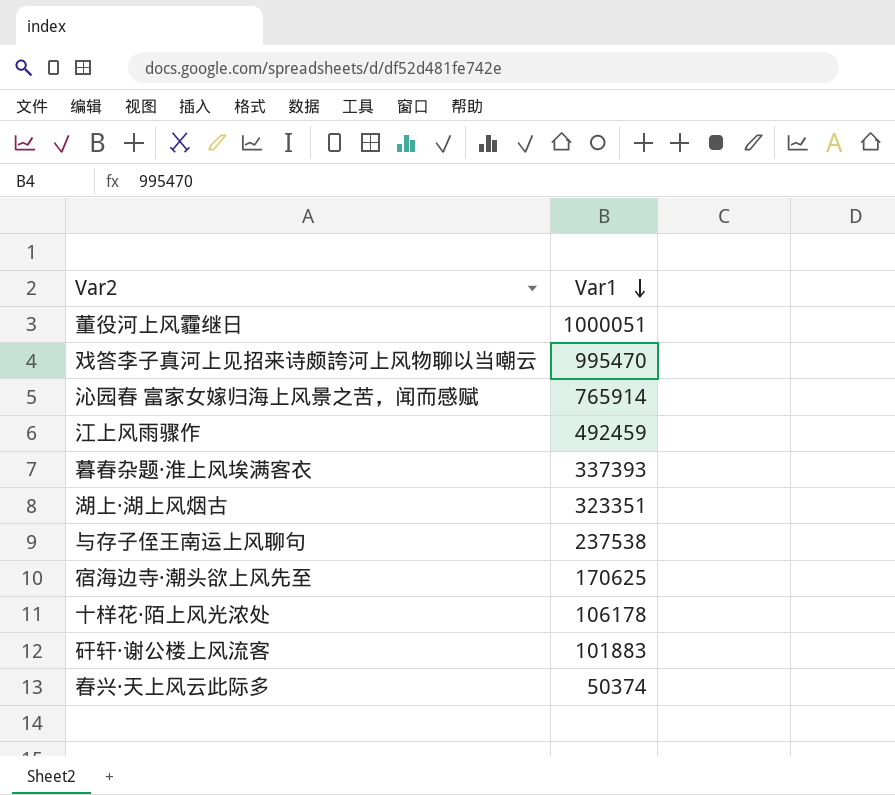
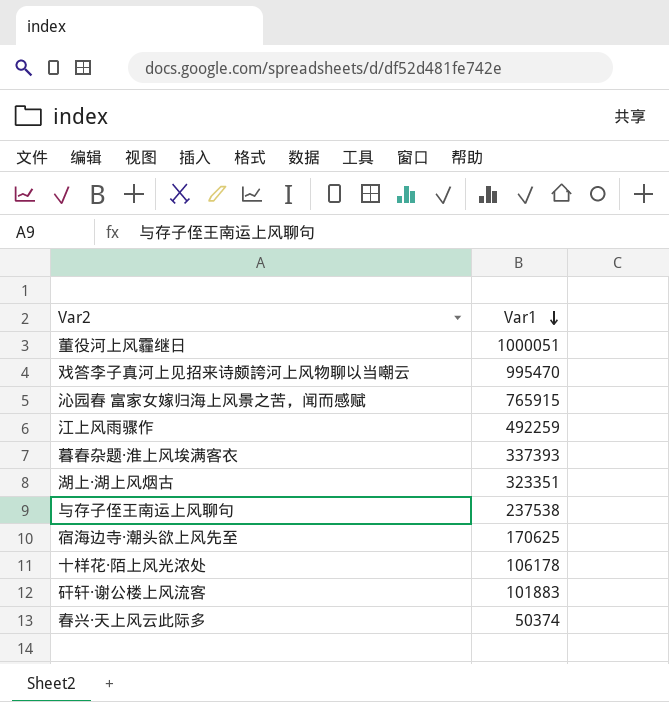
沁园春 富家女嫁归海上风景之苦，闻而感赋 | Var1: 765914 -> 765915
江上风雨骤作 | Var1: 492459 -> 492259

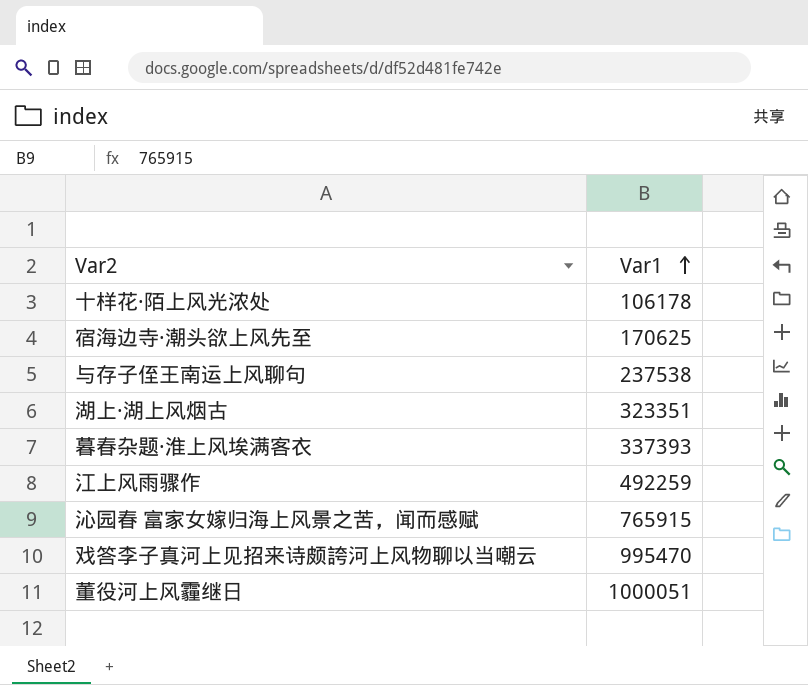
row order: Var1 descending -> Var1 ascending
row 矸轩·谢公楼上风流客: 101883 -> none
row 春兴·天上风云此际多: 50374 -> none

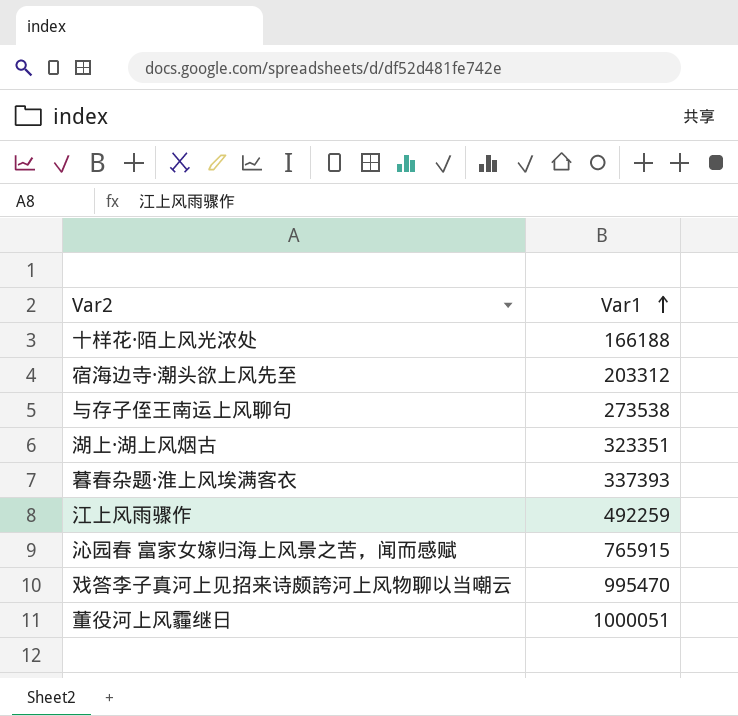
十样花·陌上风光浓处 | Var1: 106178 -> 166188
宿海边寺·潮头欲上风先至 | Var1: 170625 -> 203312
与存子侄王南运上风聊句 | Var1: 237538 -> 273538

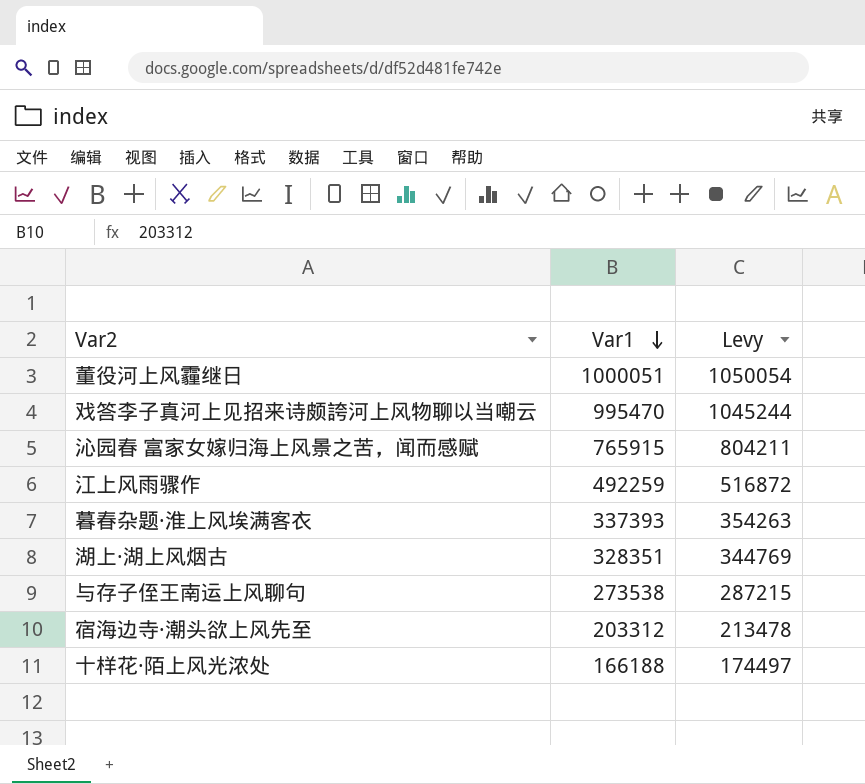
row order: Var1 ascending -> Var1 descending
column Levy | formula: none -> [Var1] * 1.05
湖上·湖上风烟古 | Var1: 323351 -> 328351

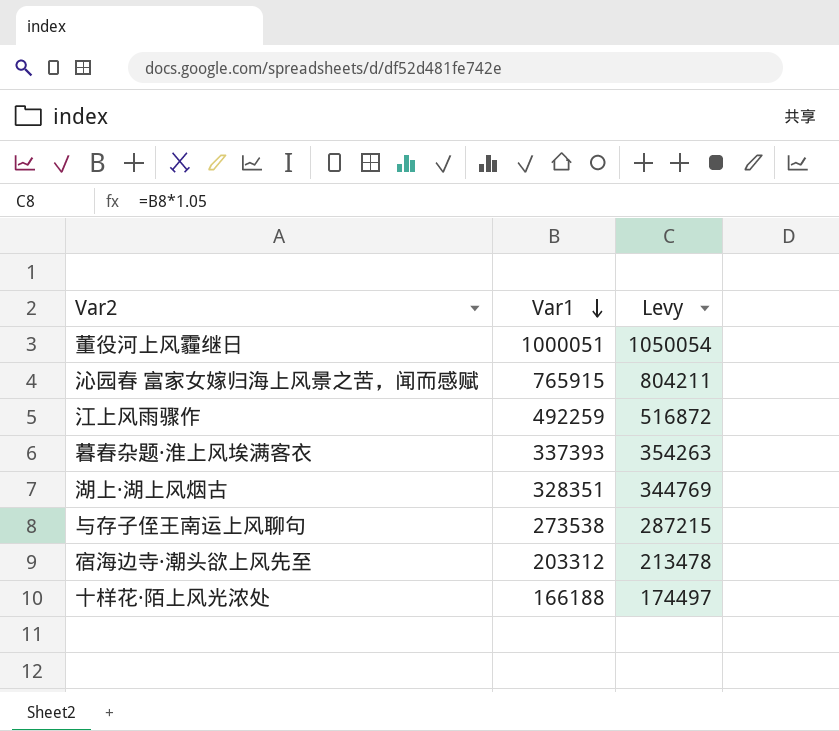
row 戏答李子真河上见招来诗颇誇河上风物聊以当嘲云: 995470 | 1045244 -> none

